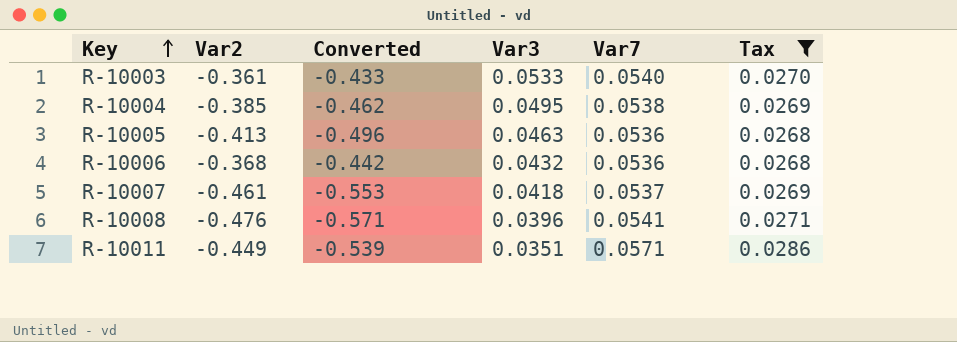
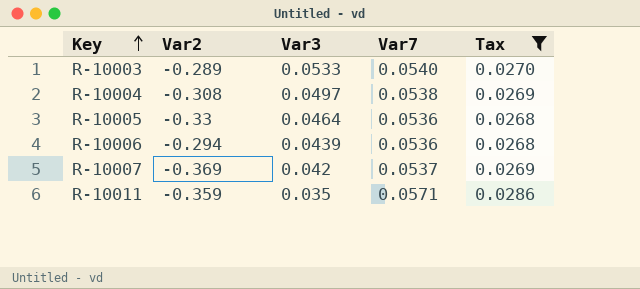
column Converted | formula: [Var2] * 1.2 -> none
row R-10008: -0.476 | -0.571 | 0.0396 | 0.0541 | 0.0271 -> none
R-10003 | Var2: -0.361 -> -0.289
R-10004 | Var2: -0.385 -> -0.308
R-10004 | Var3: 0.0495 -> 0.0497
R-10005 | Var2: -0.413 -> -0.33
R-10005 | Var3: 0.0463 -> 0.0464
R-10006 | Var2: -0.368 -> -0.294
R-10006 | Var3: 0.0432 -> 0.0439
R-10007 | Var2: -0.461 -> -0.369
R-10007 | Var3: 0.0418 -> 0.042
R-10011 | Var2: -0.449 -> -0.359
R-10011 | Var3: 0.0351 -> 0.035

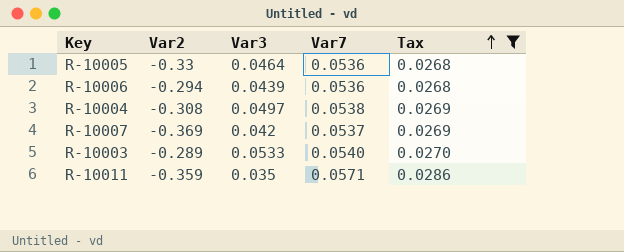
row order: Key ascending -> Tax ascending

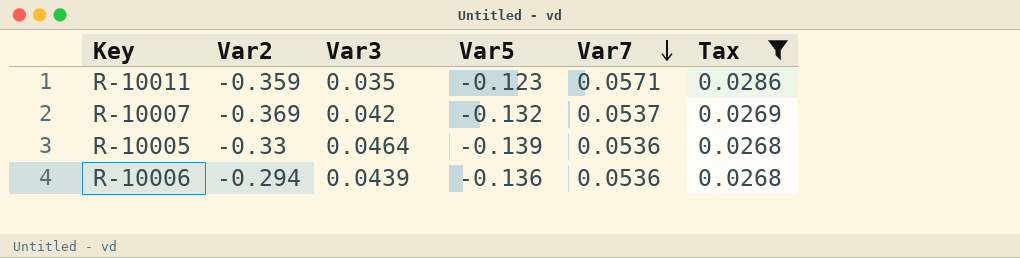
row order: Tax ascending -> Var7 descending
column Var5 | position: none -> 4
row R-10004: -0.308 | 0.0497 | 0.0538 | 0.0269 -> none
row R-10003: -0.289 | 0.0533 | 0.0540 | 0.0270 -> none

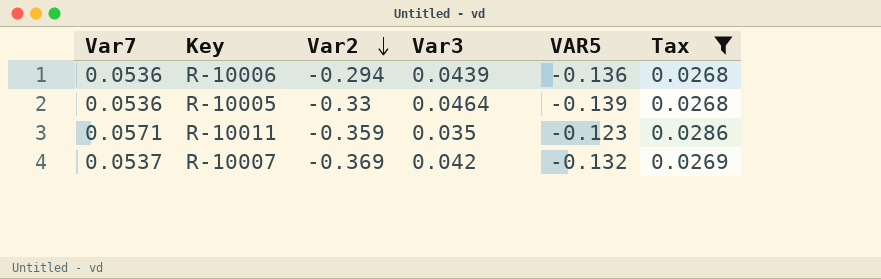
row order: Var7 descending -> Var2 descending
column Var7 | position: 5 -> 1
column name: Var5 -> VAR5

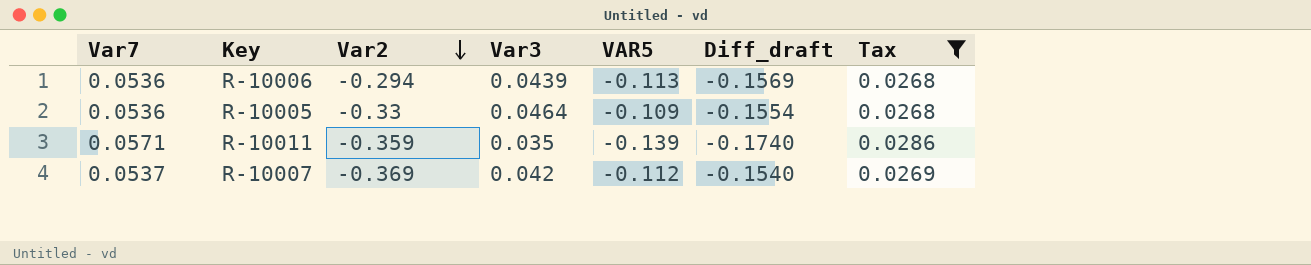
column Diff_draft | formula: none -> [VAR5] - [Var3]
R-10006 | VAR5: -0.136 -> -0.113
R-10005 | VAR5: -0.139 -> -0.109
R-10011 | VAR5: -0.123 -> -0.139
R-10007 | VAR5: -0.132 -> -0.112

